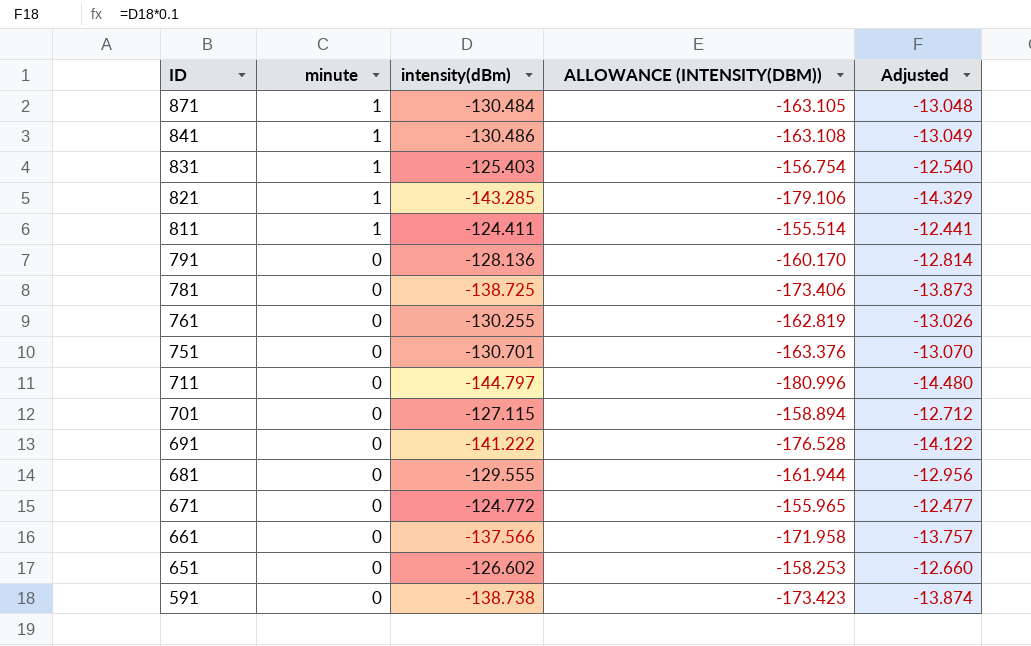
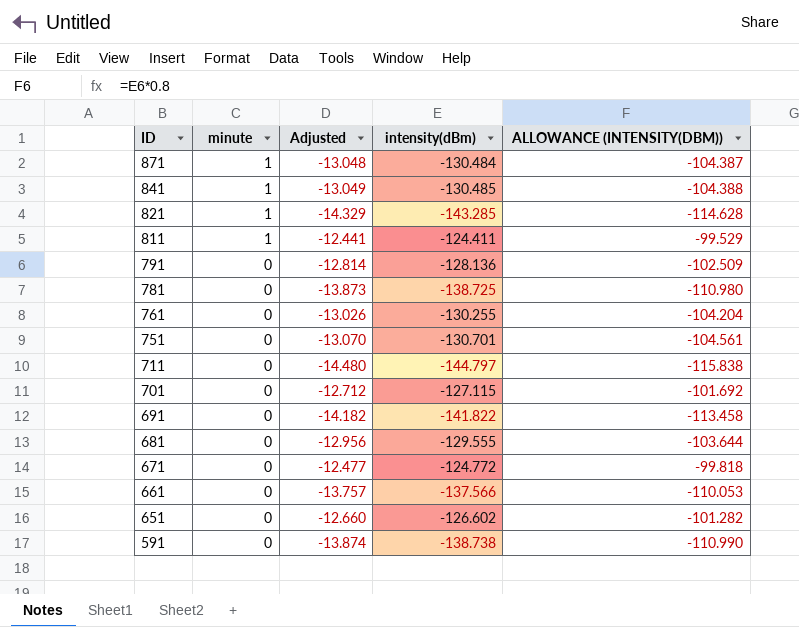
column Adjusted | position: 5 -> 3
column ALLOWANCE (INTENSITY(DBM)) | formula: [intensity(dBm)] * 1.25 -> [intensity(dBm)] * 0.8
row 831: 1 | -125.403 | -156.754 | -12.540 -> none
841 | intensity(dBm): -130.486 -> -130.485
691 | Adjusted: -14.122 -> -14.182
691 | intensity(dBm): -141.222 -> -141.822

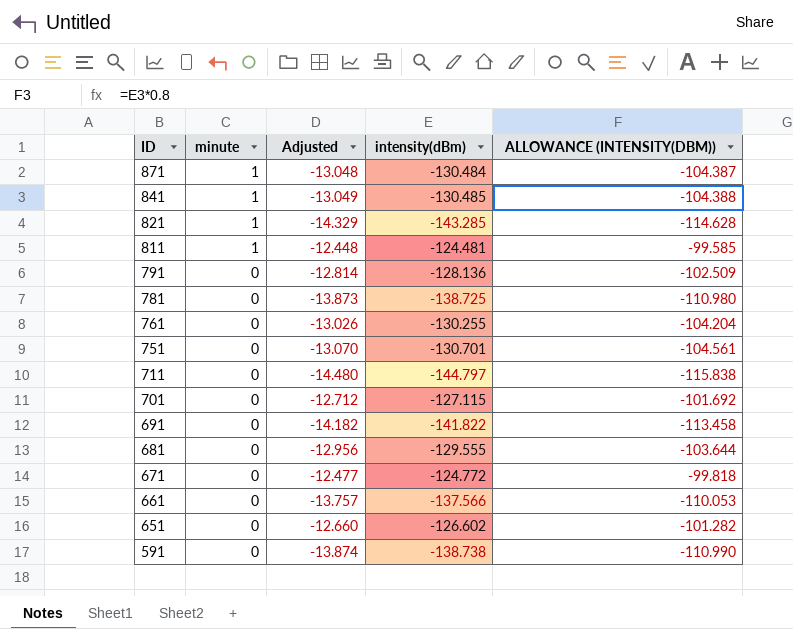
811 | Adjusted: -12.441 -> -12.448
811 | intensity(dBm): -124.411 -> -124.481
811 | ALLOWANCE (INTENSITY(DBM)): -99.529 -> -99.585

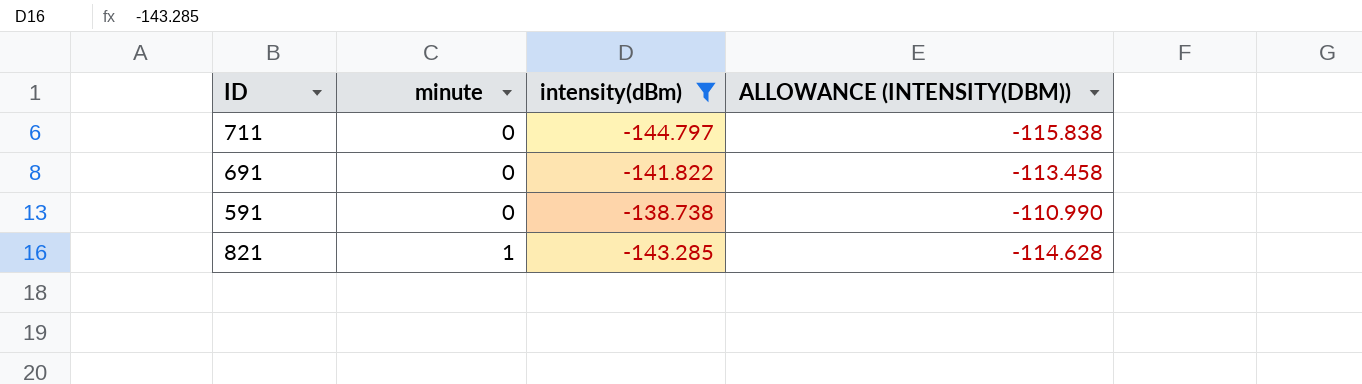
filter: none -> intensity(dBm) <= -138.738
row order: ID descending -> minute ascending
column Adjusted | formula: [intensity(dBm)] * 0.1 -> none

